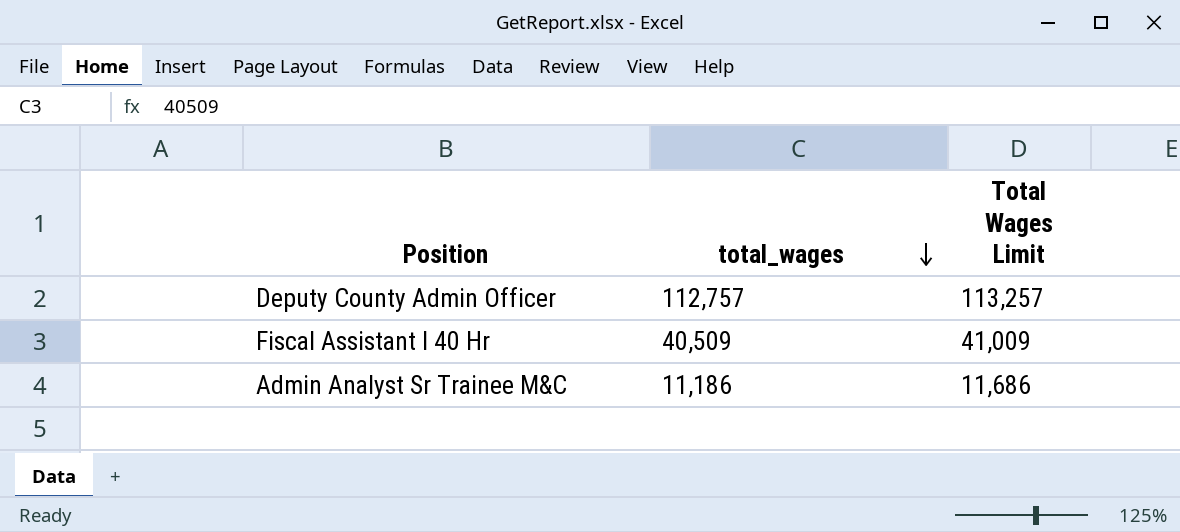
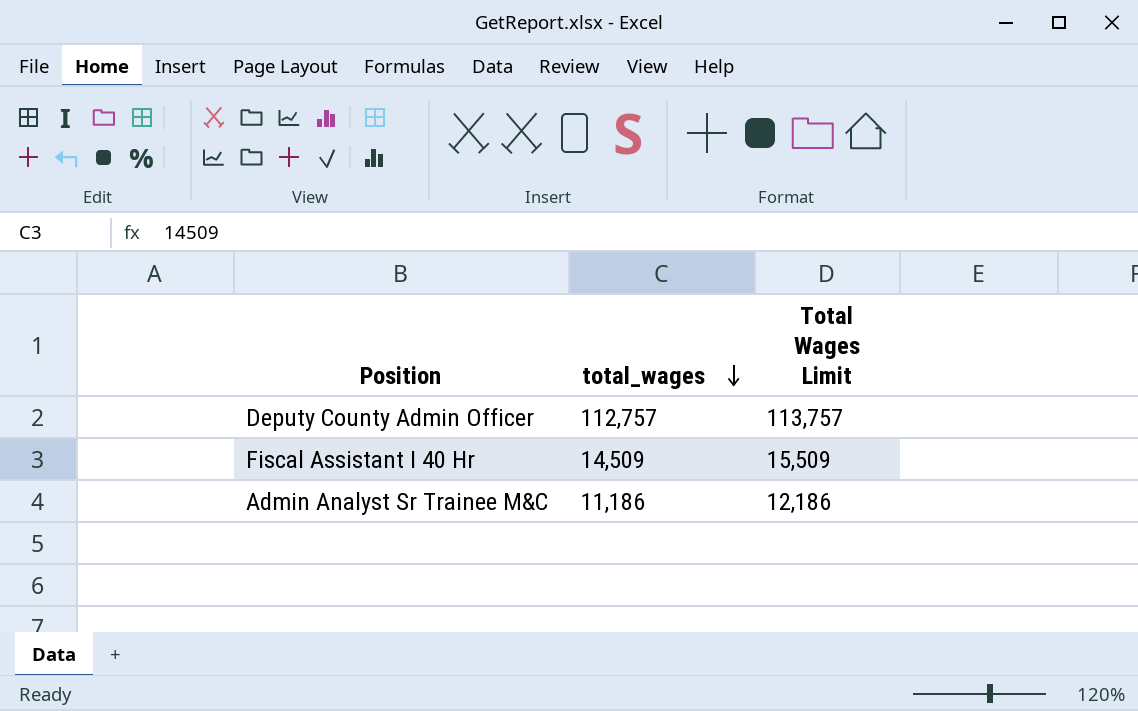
column Total Wages Limit | formula: [total_wages] + 500 -> [total_wages] + 1000
Fiscal Assistant I 40 Hr | total_wages: 40,509 -> 14,509

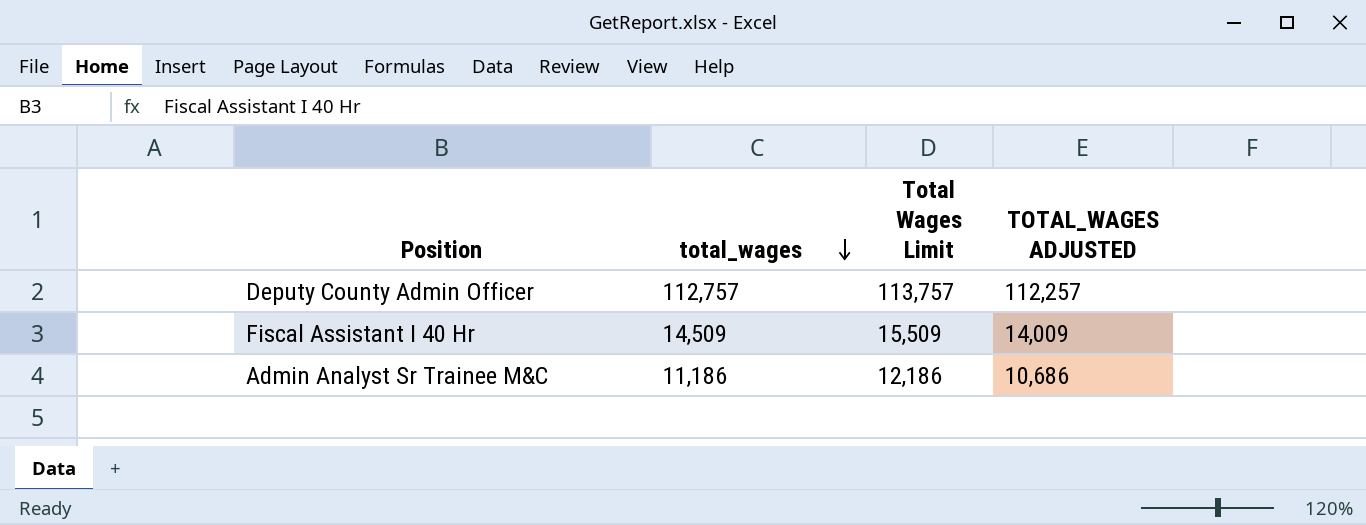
column TOTAL_WAGES ADJUSTED | formula: none -> [total_wages] - 500

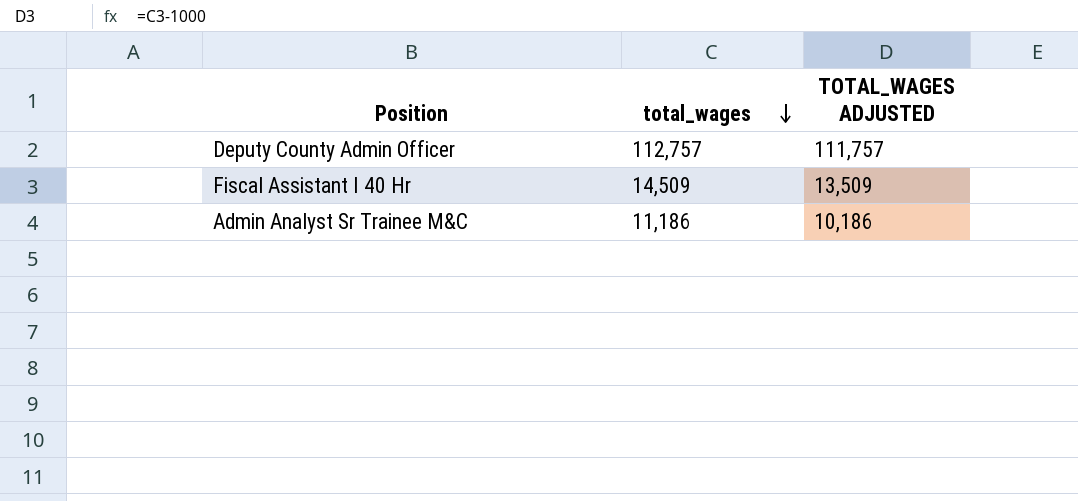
column Total Wages Limit | formula: [total_wages] + 1000 -> none
column TOTAL_WAGES ADJUSTED | formula: [total_wages] - 500 -> [total_wages] - 1000

